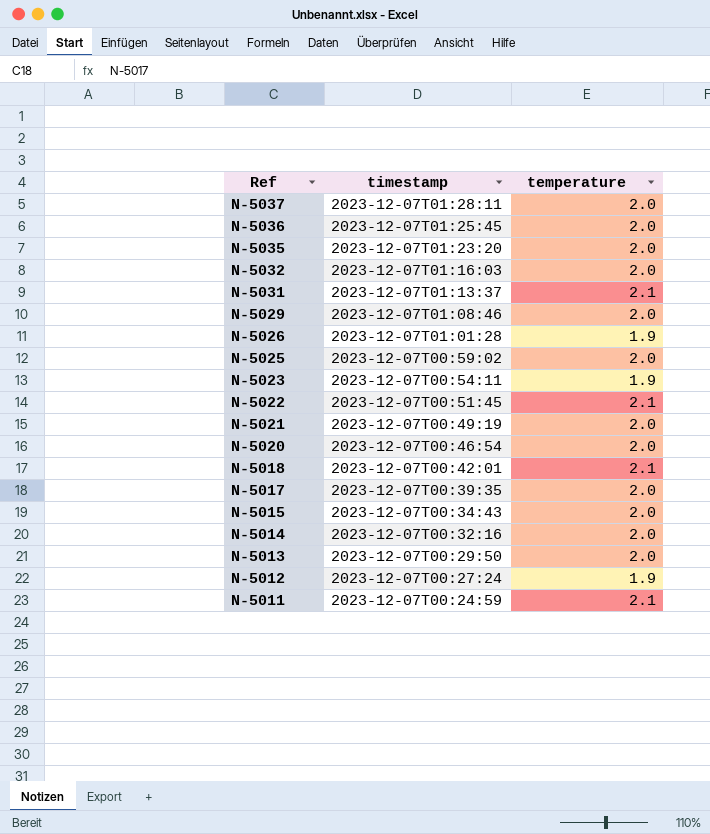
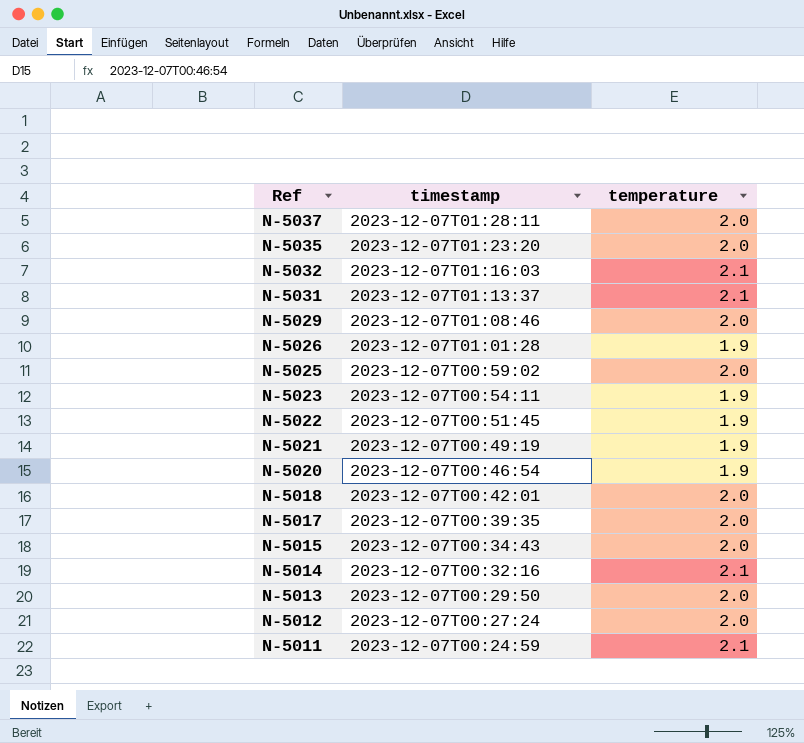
row N-5036: 2023-12-07T01:25:45 | 2.0 -> none
N-5032 | temperature: 2.0 -> 2.1
N-5022 | temperature: 2.1 -> 1.9
N-5021 | temperature: 2.0 -> 1.9
N-5020 | temperature: 2.0 -> 1.9
N-5018 | temperature: 2.1 -> 2.0
N-5014 | temperature: 2.0 -> 2.1
N-5012 | temperature: 1.9 -> 2.0

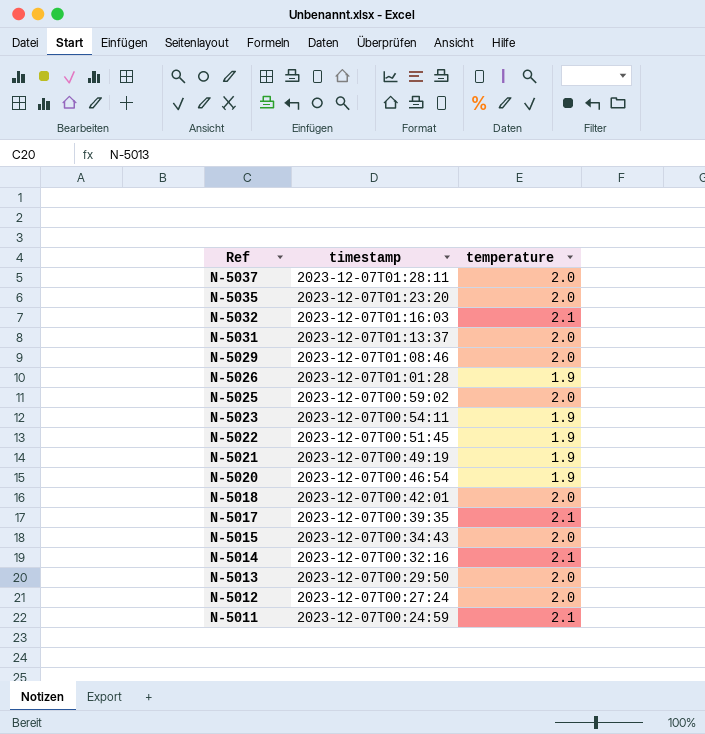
N-5031 | temperature: 2.1 -> 2.0
N-5017 | temperature: 2.0 -> 2.1

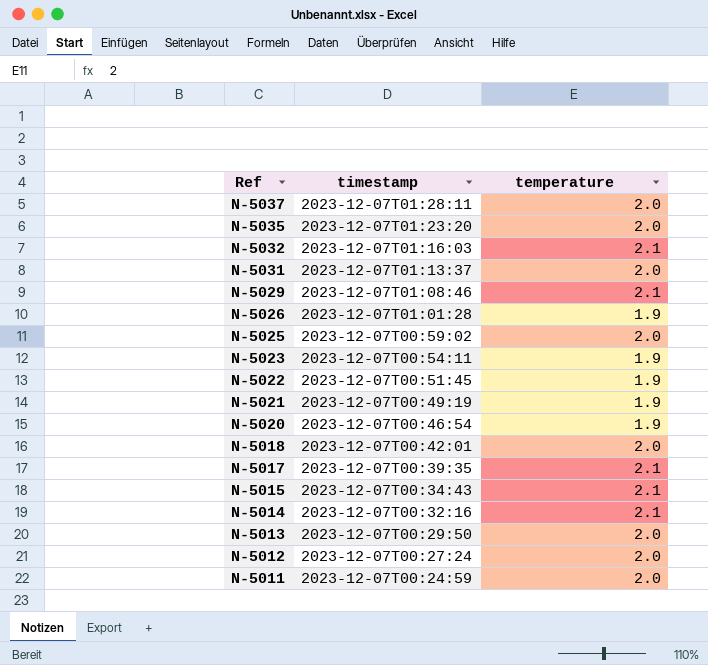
N-5029 | temperature: 2.0 -> 2.1
N-5015 | temperature: 2.0 -> 2.1
N-5011 | temperature: 2.1 -> 2.0

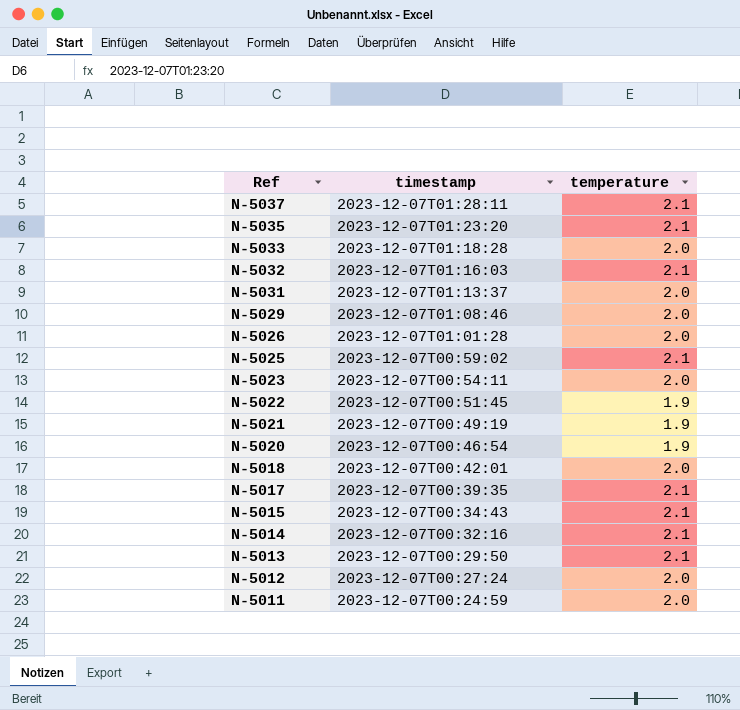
N-5037 | temperature: 2.0 -> 2.1
N-5035 | temperature: 2.0 -> 2.1
row N-5033: none -> 2023-12-07T01:18:28 | 2.0
N-5029 | temperature: 2.1 -> 2.0
N-5026 | temperature: 1.9 -> 2.0
N-5025 | temperature: 2.0 -> 2.1
N-5023 | temperature: 1.9 -> 2.0
N-5013 | temperature: 2.0 -> 2.1

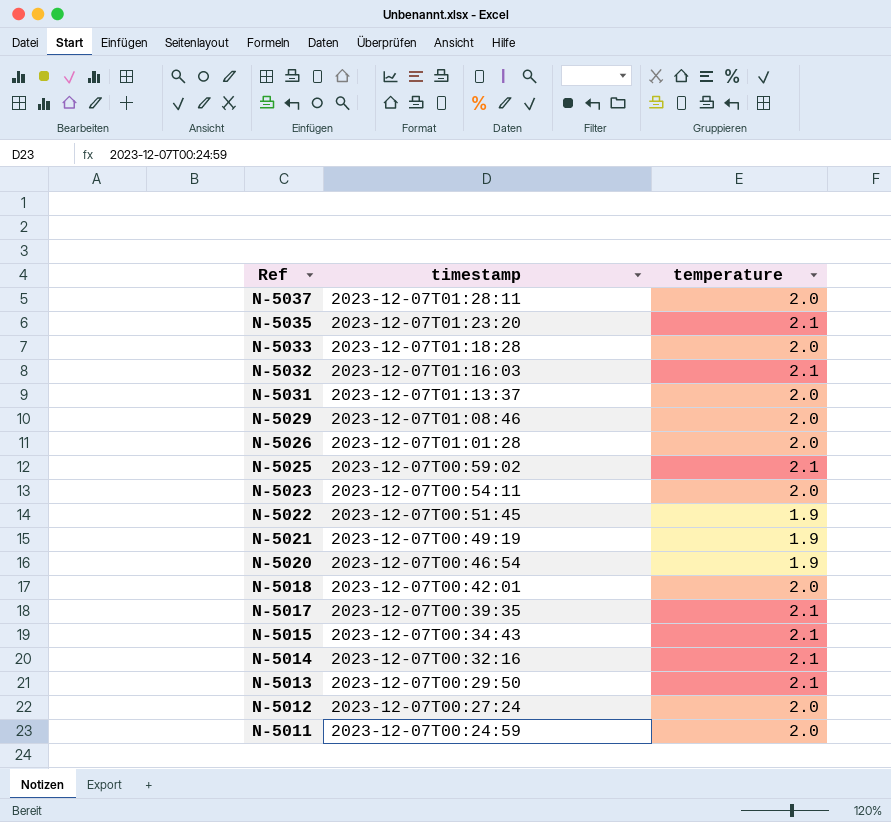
N-5037 | temperature: 2.1 -> 2.0

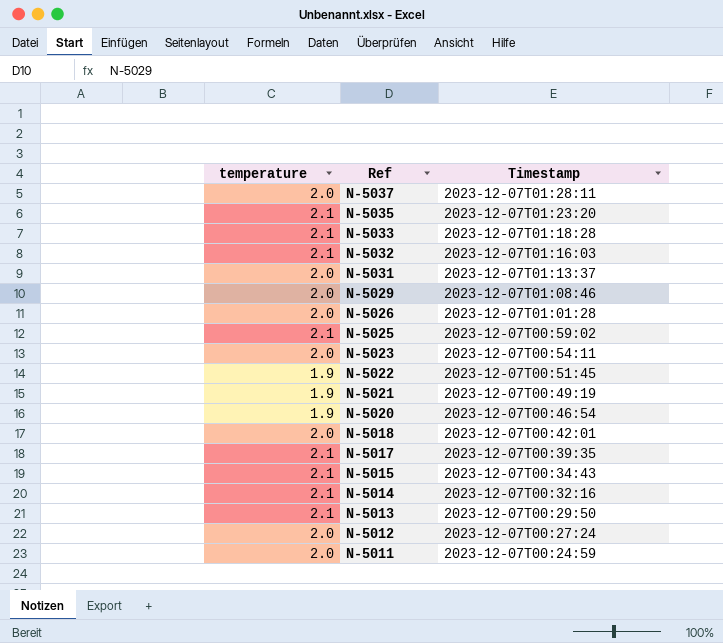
column temperature | position: 3 -> 1
column name: timestamp -> Timestamp
N-5033 | temperature: 2.0 -> 2.1

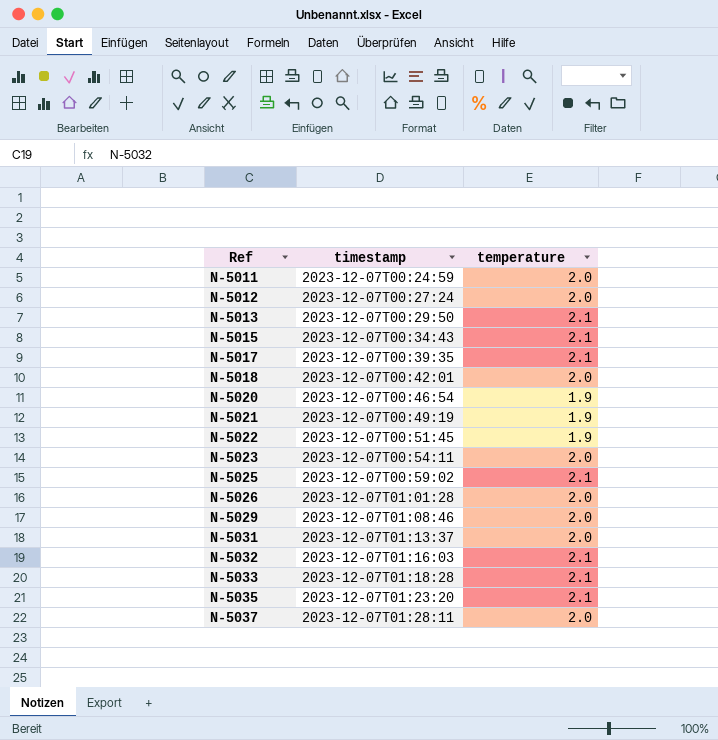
row order: Ref descending -> Ref ascending
column name: Timestamp -> timestamp
column temperature | position: 1 -> 3
row N-5014: 2.1 | 2023-12-07T00:32:16 -> none

